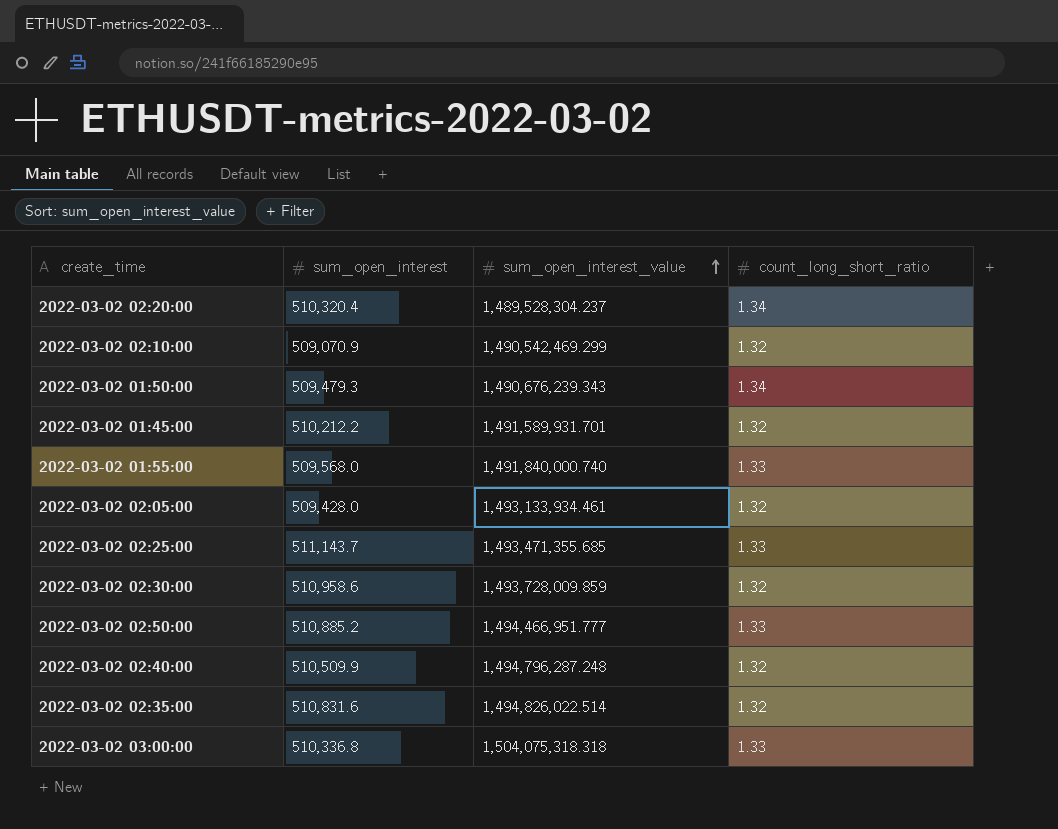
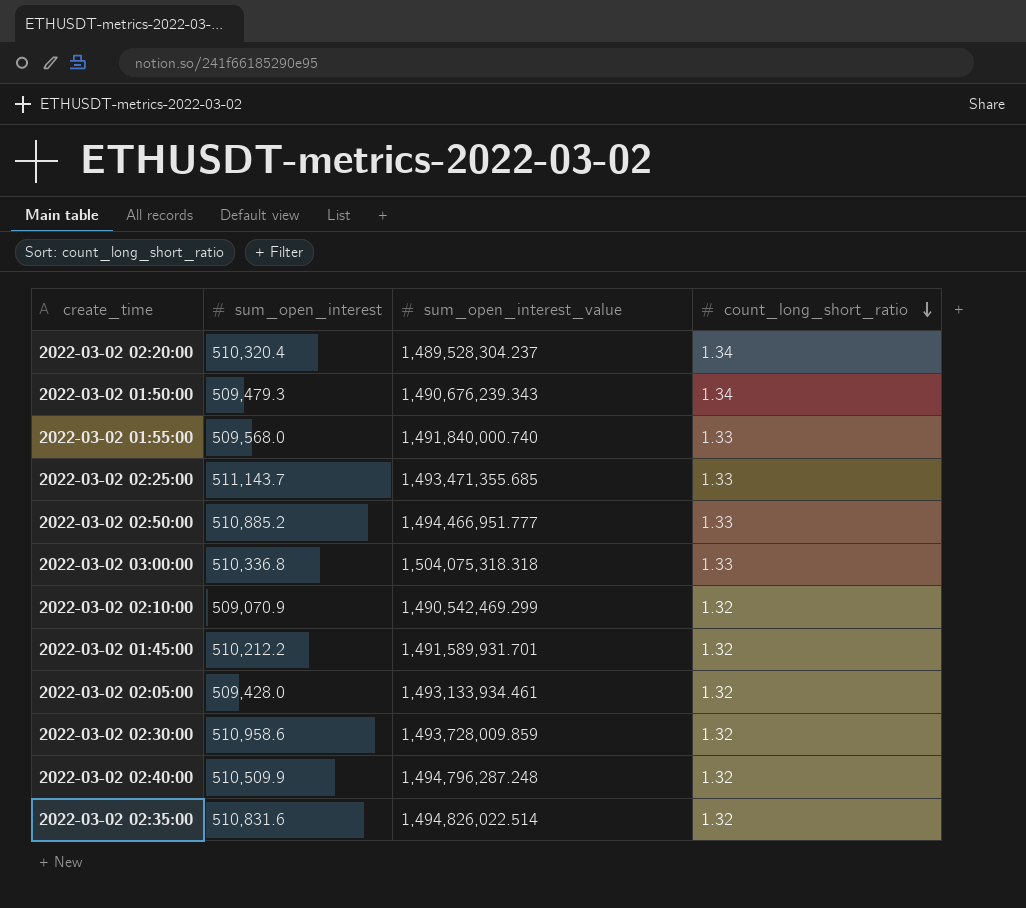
row order: sum_open_interest_value ascending -> count_long_short_ratio descending

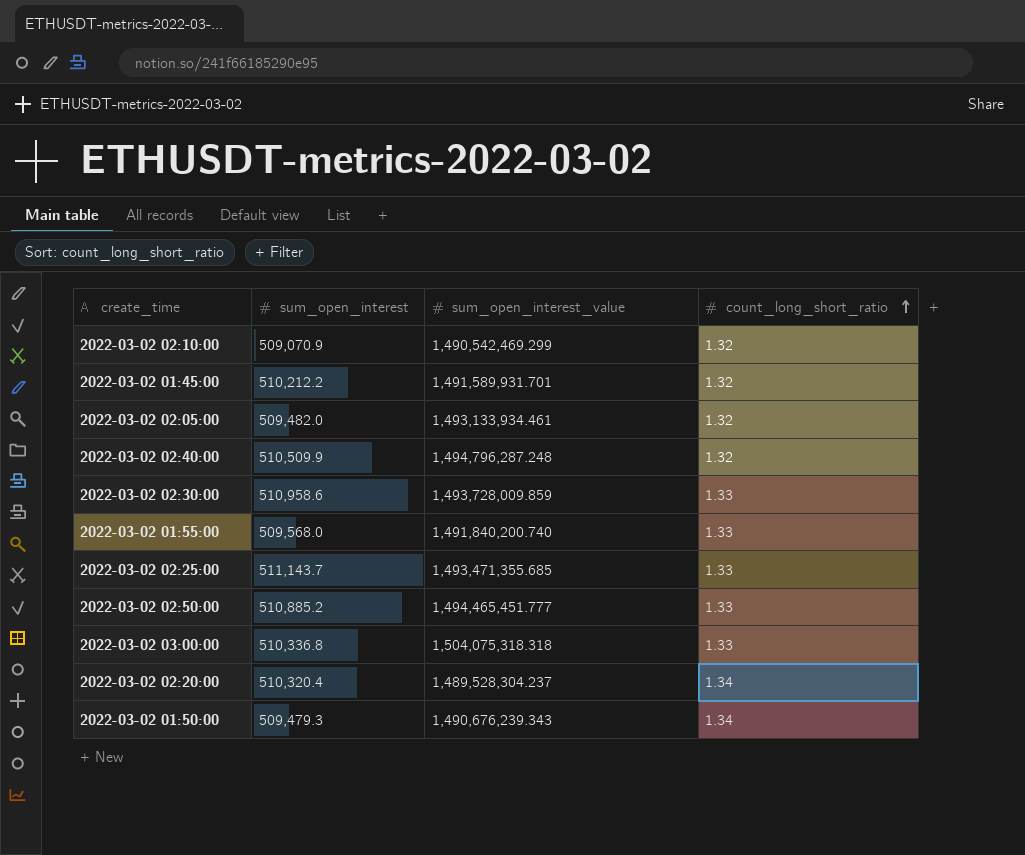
row order: count_long_short_ratio descending -> count_long_short_ratio ascending
row 2022-03-02 02:35:00: 510,831.6 | 1,494,826,022.514 | 1.32 -> none
2022-03-02 02:05:00 | sum_open_interest: 509,428.0 -> 509,482.0
2022-03-02 02:30:00 | count_long_short_ratio: 1.32 -> 1.33
2022-03-02 01:55:00 | sum_open_interest_value: 1,491,840,000.740 -> 1,491,840,200.740
2022-03-02 02:50:00 | sum_open_interest_value: 1,494,466,951.777 -> 1,494,465,451.777

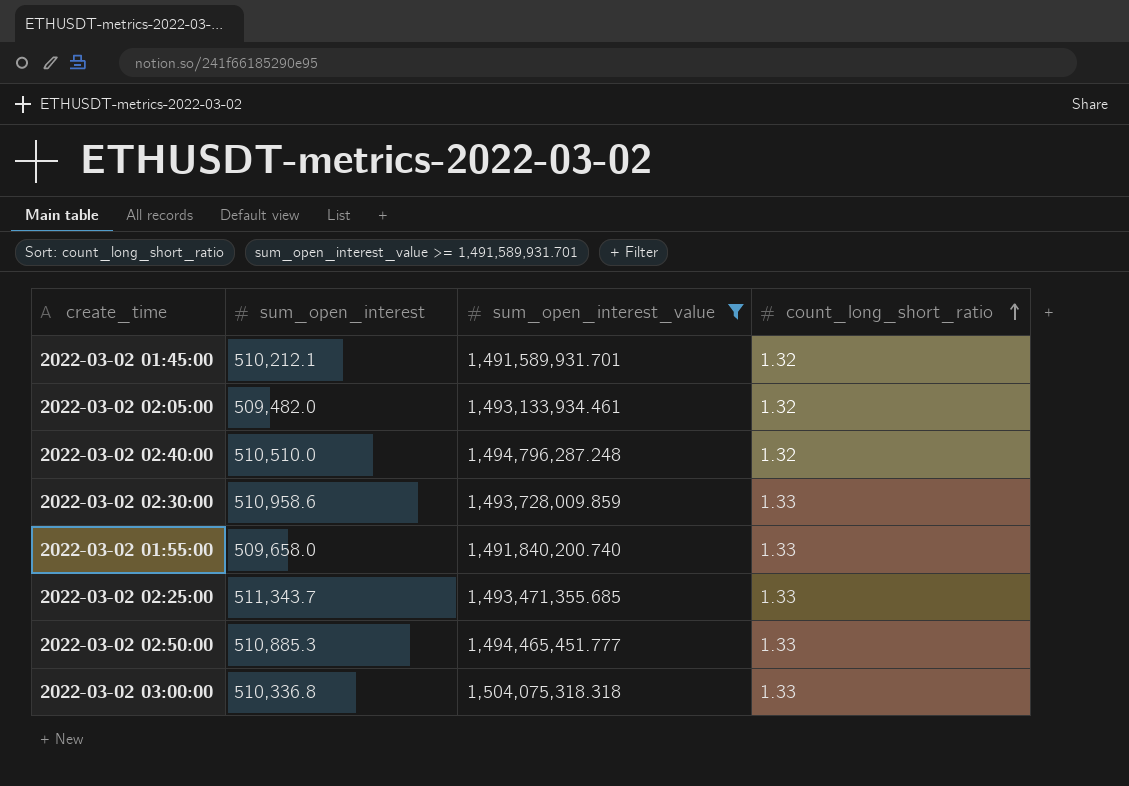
filter: none -> sum_open_interest_value >= 1,491,589,931.701
2022-03-02 01:45:00 | sum_open_interest: 510,212.2 -> 510,212.1
2022-03-02 02:40:00 | sum_open_interest: 510,509.9 -> 510,510.0
2022-03-02 01:55:00 | sum_open_interest: 509,568.0 -> 509,658.0
2022-03-02 02:25:00 | sum_open_interest: 511,143.7 -> 511,343.7
2022-03-02 02:50:00 | sum_open_interest: 510,885.2 -> 510,885.3

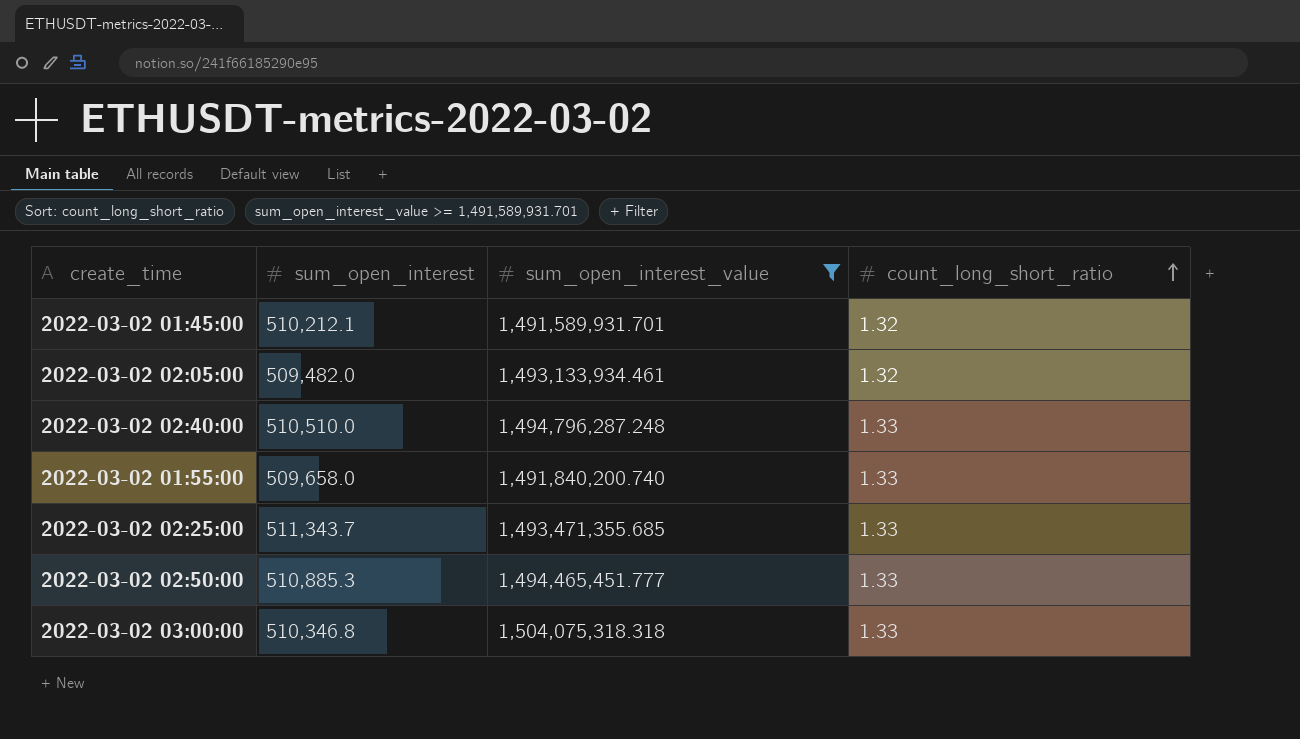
row 2022-03-02 02:30:00: 510,958.6 | 1,493,728,009.859 | 1.33 -> none
2022-03-02 02:40:00 | count_long_short_ratio: 1.32 -> 1.33
2022-03-02 03:00:00 | sum_open_interest: 510,336.8 -> 510,346.8

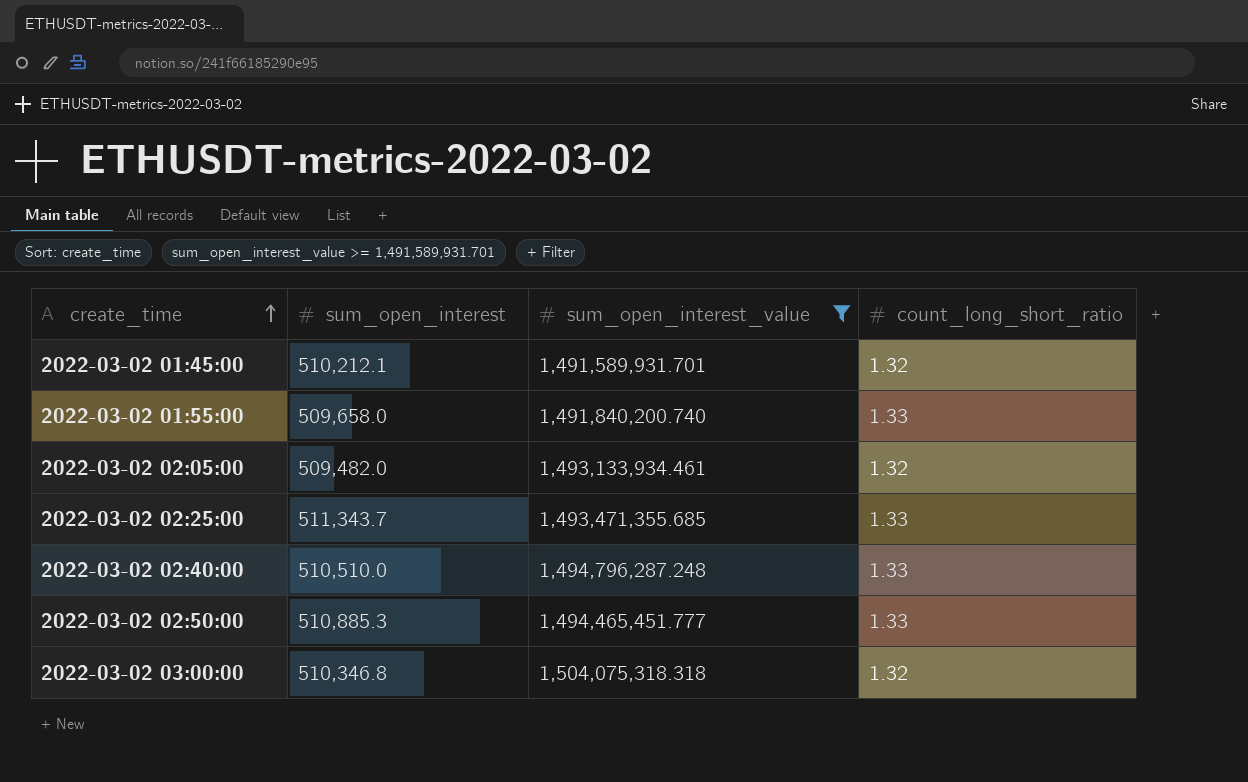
row order: count_long_short_ratio ascending -> create_time ascending
2022-03-02 03:00:00 | count_long_short_ratio: 1.33 -> 1.32

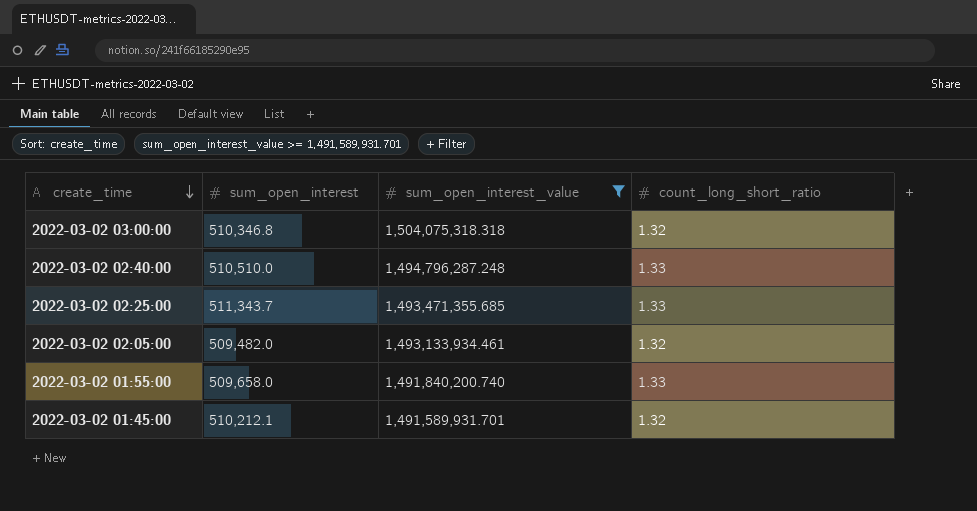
row order: create_time ascending -> create_time descending
row 2022-03-02 02:50:00: 510,885.3 | 1,494,465,451.777 | 1.33 -> none

